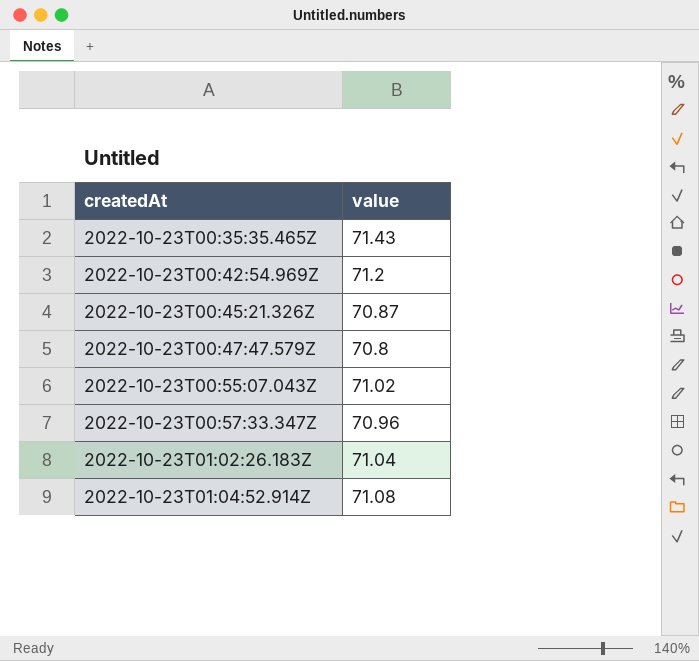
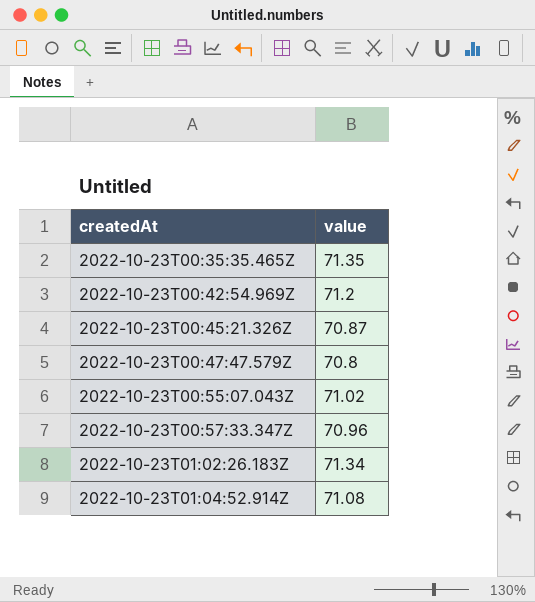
2022-10-23T00:35:35.465Z | value: 71.43 -> 71.35
2022-10-23T01:02:26.183Z | value: 71.04 -> 71.34

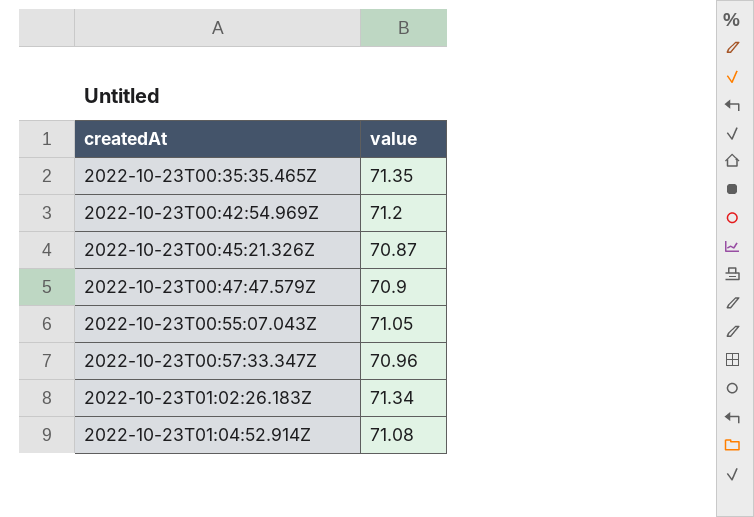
2022-10-23T00:47:47.579Z | value: 70.8 -> 70.9
2022-10-23T00:55:07.043Z | value: 71.02 -> 71.05

